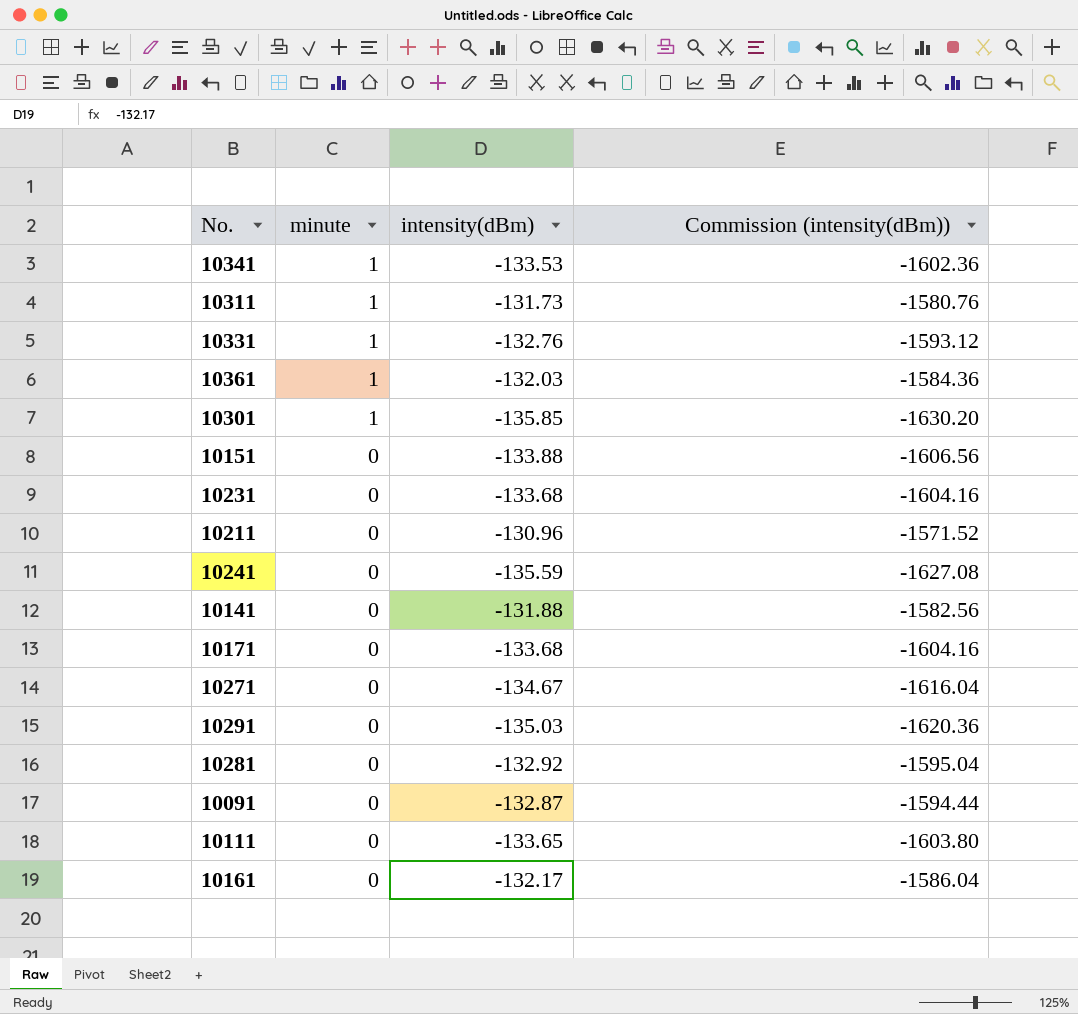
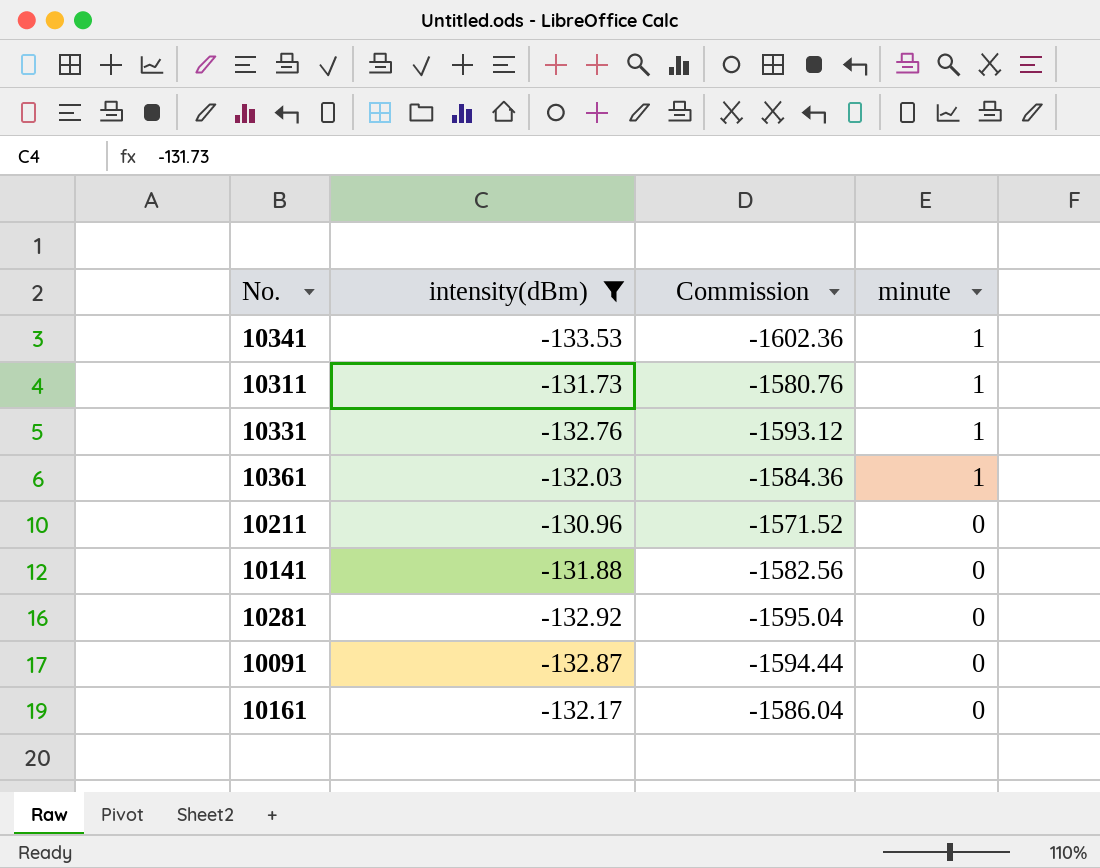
filter: none -> intensity(dBm) >= -133.53
column name: Commission (intensity(dBm)) -> Commission
column minute | position: 2 -> 4

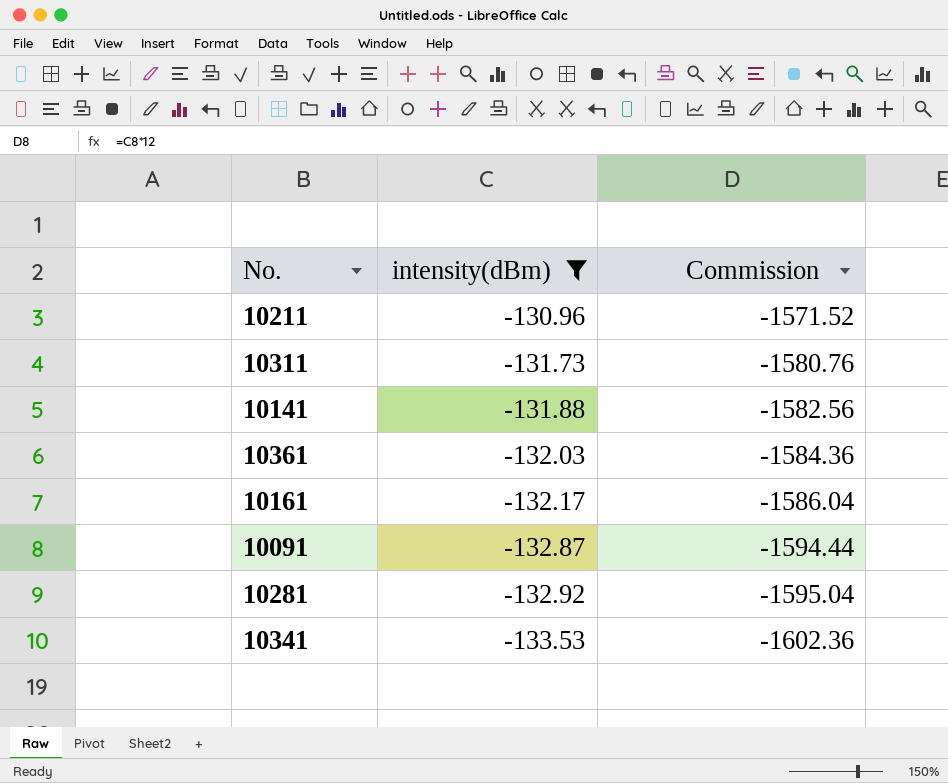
row order: minute descending -> intensity(dBm) descending
column minute | position: 4 -> none
row 10331: -132.76 | -1593.12 | 1 -> none

